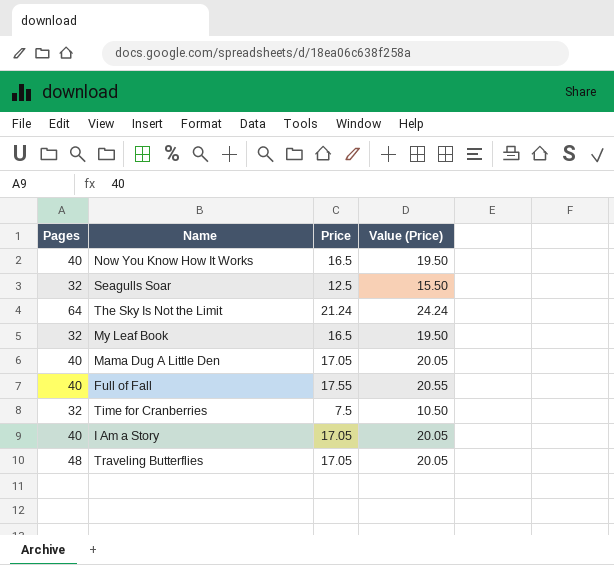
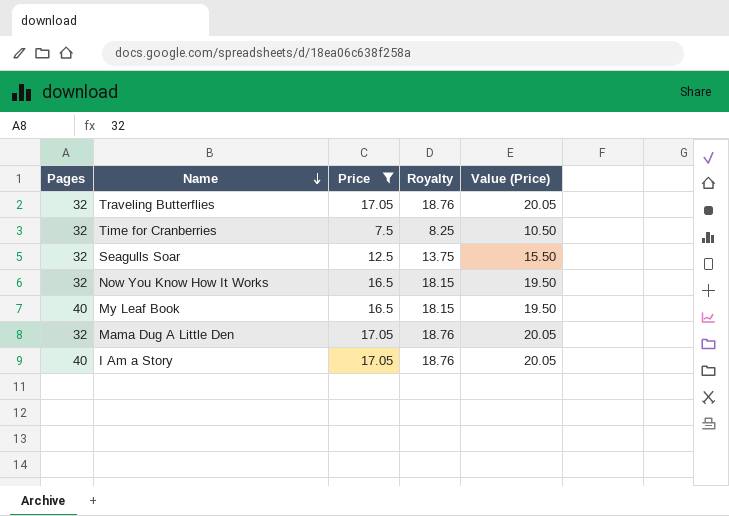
filter: none -> Price <= 17.05
row order: none -> Name descending
column Royalty | formula: none -> [Price] * 1.1
Traveling Butterflies | Pages: 48 -> 32
Now You Know How It Works | Pages: 40 -> 32
My Leaf Book | Pages: 32 -> 40
Mama Dug A Little Den | Pages: 40 -> 32

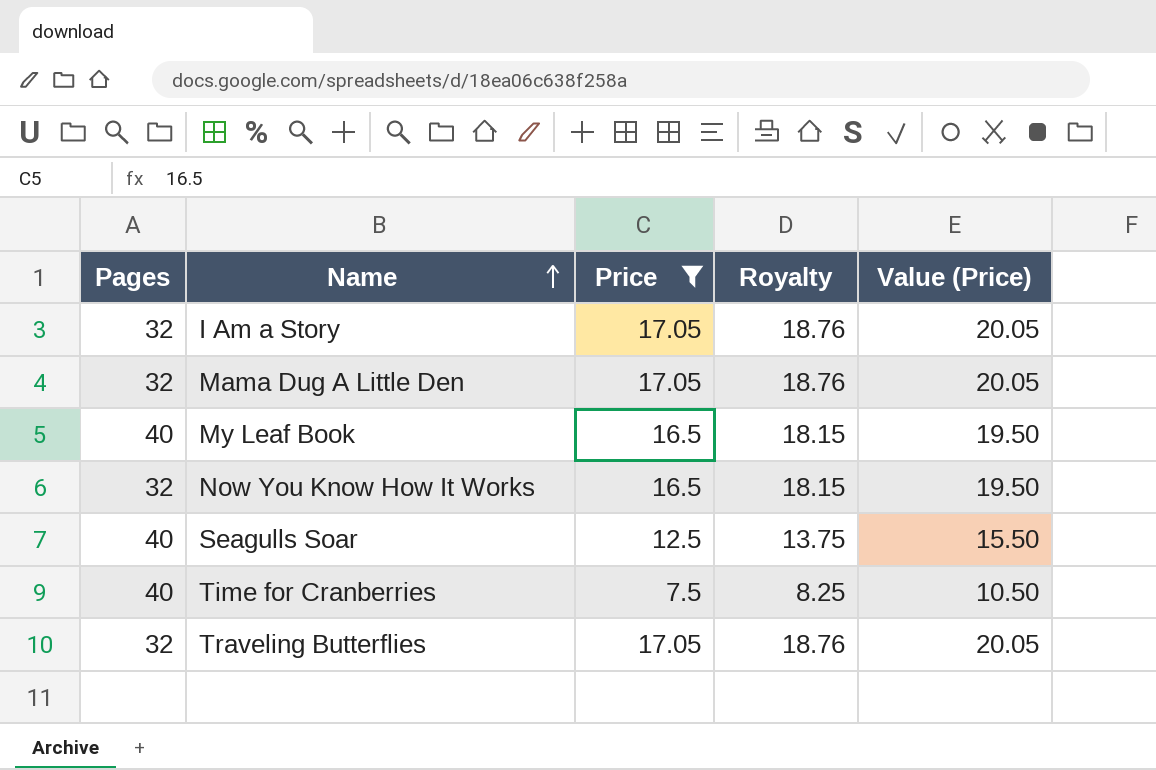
row order: Name descending -> Name ascending
I Am a Story | Pages: 40 -> 32
Seagulls Soar | Pages: 32 -> 40
Time for Cranberries | Pages: 32 -> 40

